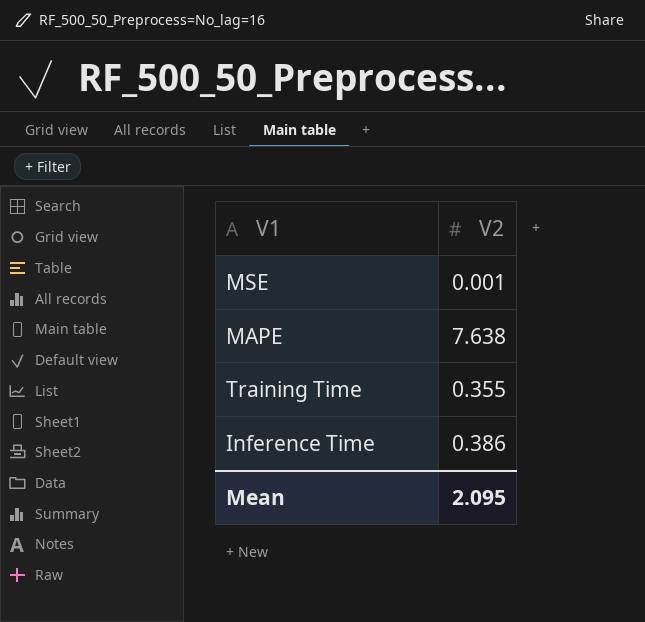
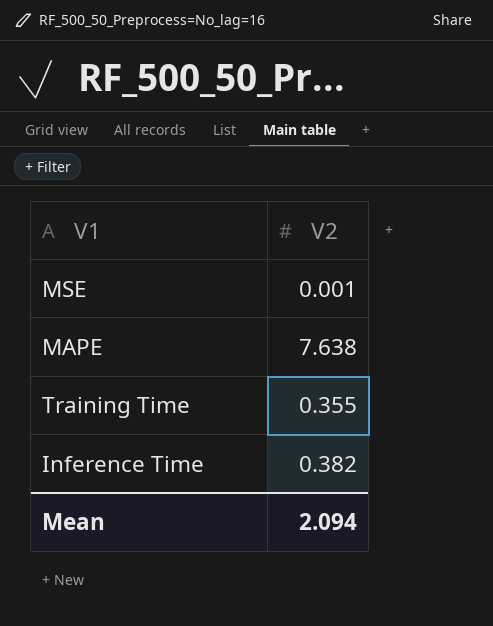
Inference Time | V2: 0.386 -> 0.382
Mean | V2: 2.095 -> 2.094

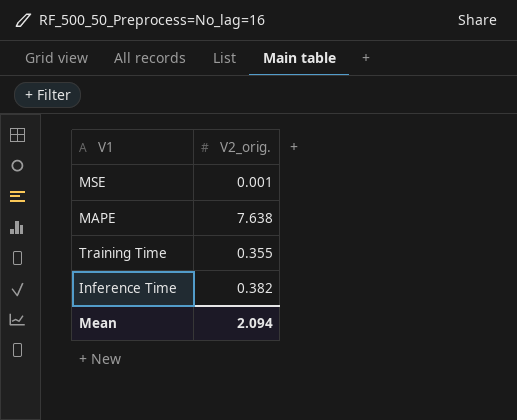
column name: V2 -> V2_orig.

